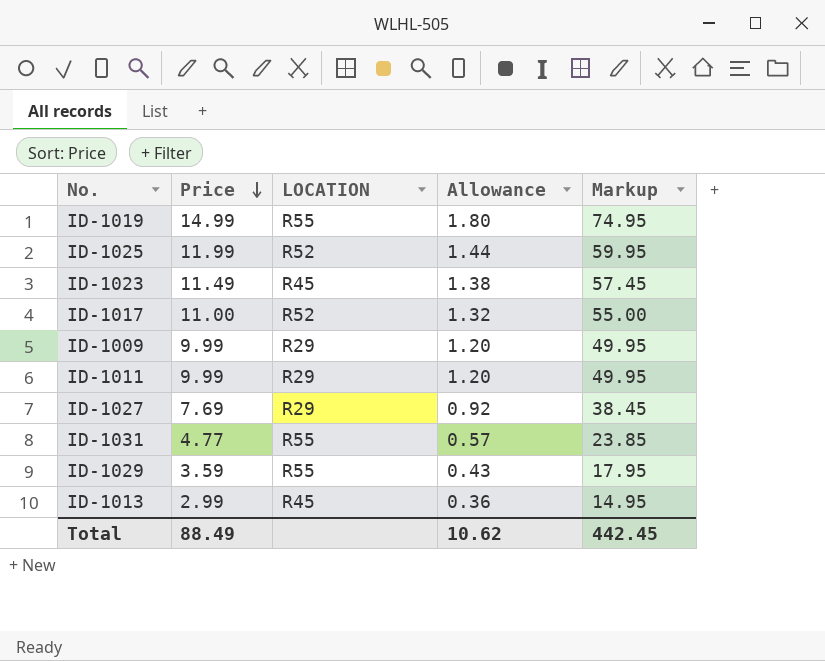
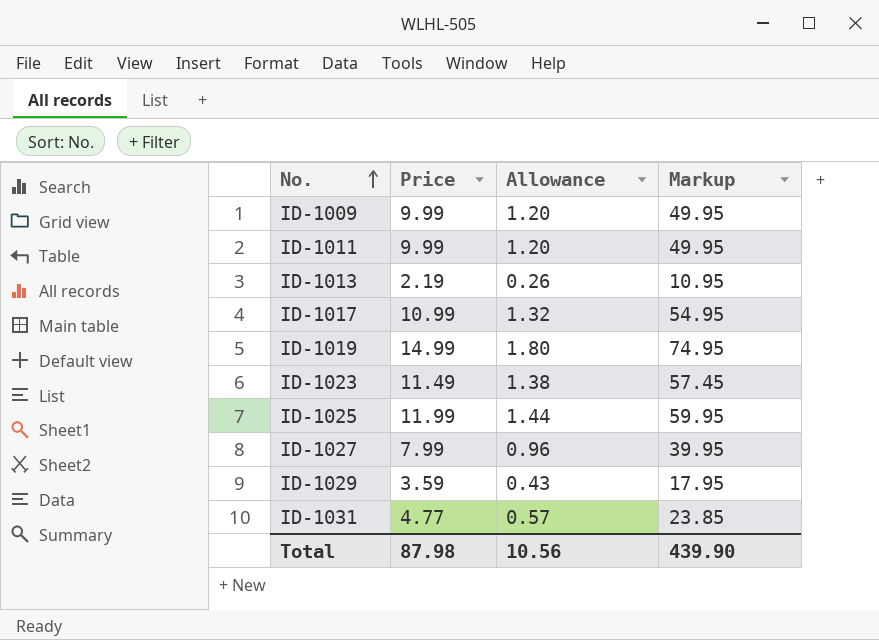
row order: Price descending -> No. ascending
column LOCATION | position: 3 -> none
ID-1013 | Price: 2.99 -> 2.19
ID-1013 | Allowance: 0.36 -> 0.26
ID-1013 | Markup: 14.95 -> 10.95
ID-1017 | Price: 11.00 -> 10.99
ID-1017 | Markup: 55.00 -> 54.95
ID-1027 | Price: 7.69 -> 7.99
ID-1027 | Allowance: 0.92 -> 0.96
ID-1027 | Markup: 38.45 -> 39.95
Total | Price: 88.49 -> 87.98
Total | Allowance: 10.62 -> 10.56
Total | Markup: 442.45 -> 439.90

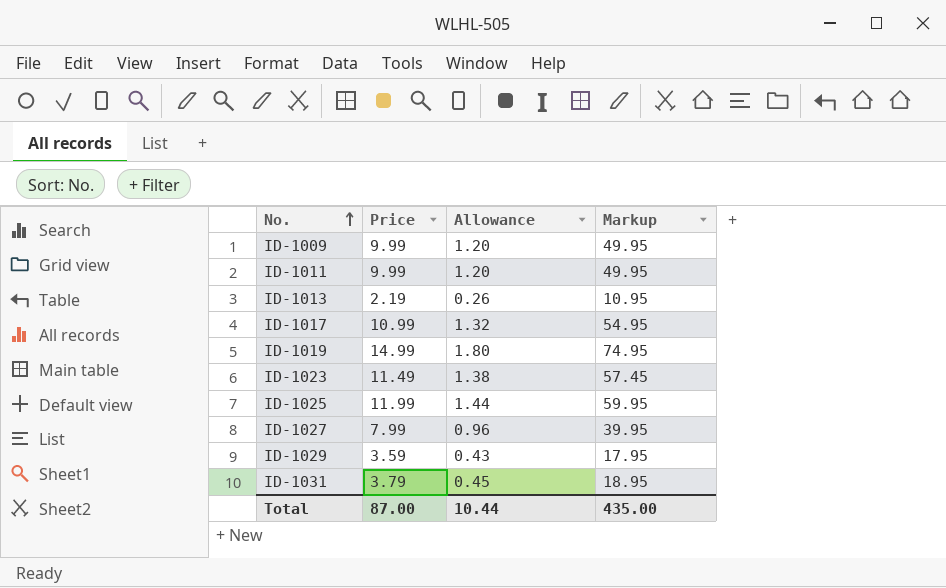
ID-1031 | Price: 4.77 -> 3.79
ID-1031 | Allowance: 0.57 -> 0.45
ID-1031 | Markup: 23.85 -> 18.95
Total | Price: 87.98 -> 87.00
Total | Allowance: 10.56 -> 10.44
Total | Markup: 439.90 -> 435.00

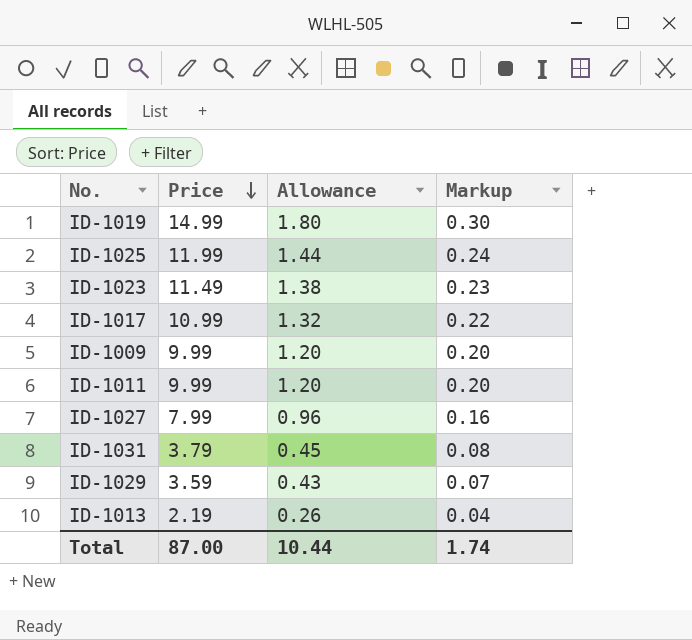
row order: No. ascending -> Price descending
column Markup | formula: [Price] * 5 -> [Price] * 0.02
Total | Markup: 435.00 -> 1.74

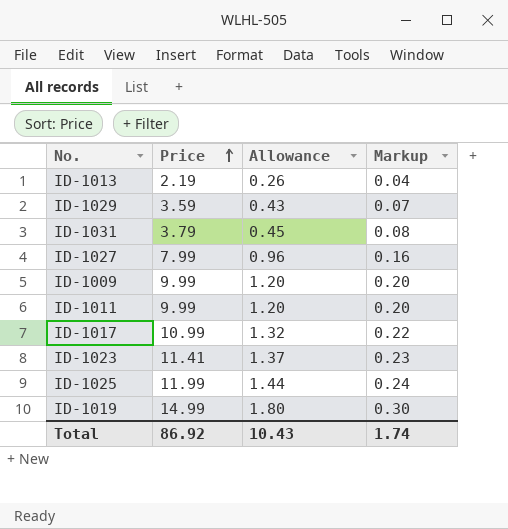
row order: Price descending -> Price ascending
ID-1023 | Price: 11.49 -> 11.41
ID-1023 | Allowance: 1.38 -> 1.37
Total | Price: 87.00 -> 86.92
Total | Allowance: 10.44 -> 10.43

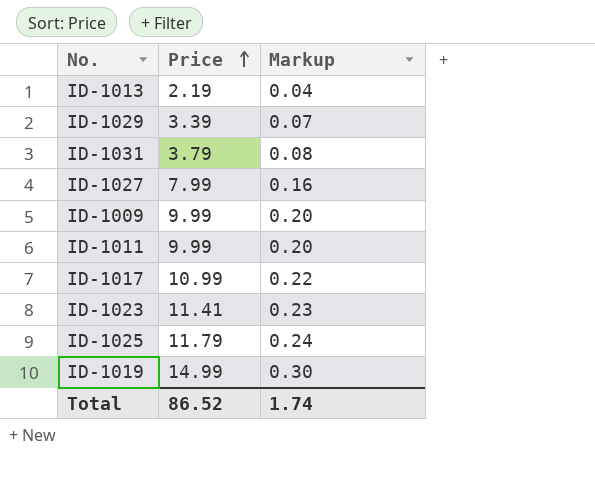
column Allowance | formula: [Price] * 0.12 -> none
ID-1029 | Price: 3.59 -> 3.39
ID-1025 | Price: 11.99 -> 11.79
Total | Price: 86.92 -> 86.52

